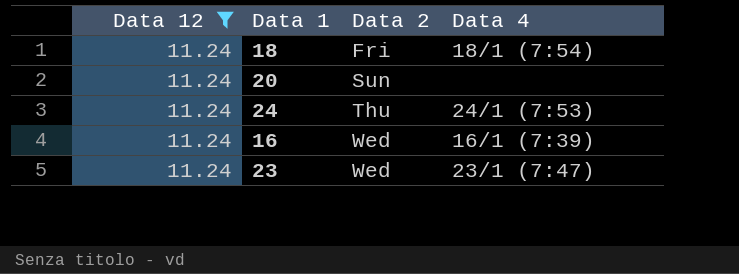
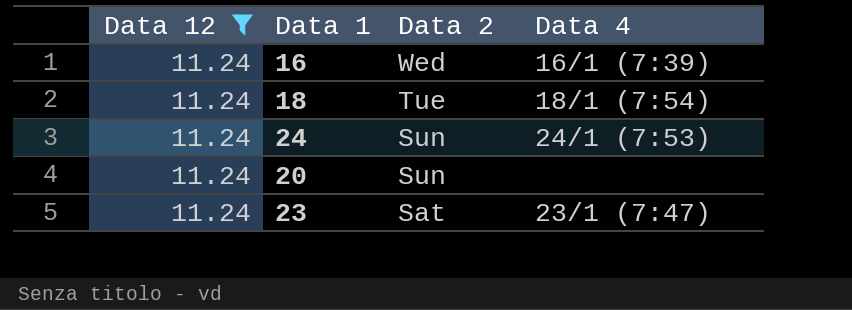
row order: Data 2 ascending -> Data 2 descending
18 | Data 2: Fri -> Tue
24 | Data 2: Thu -> Sun
23 | Data 2: Wed -> Sat

